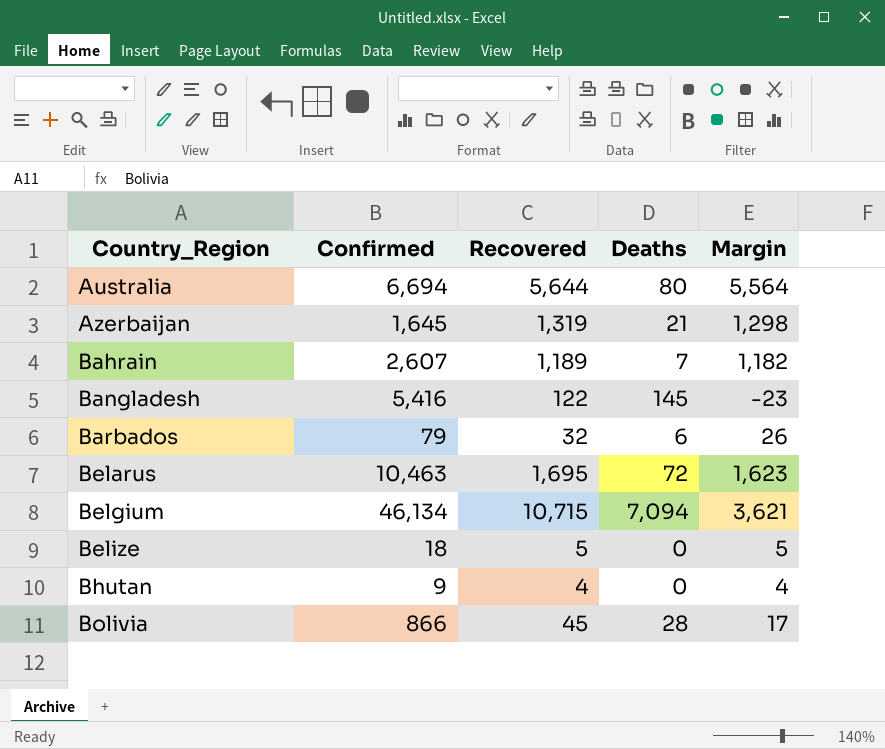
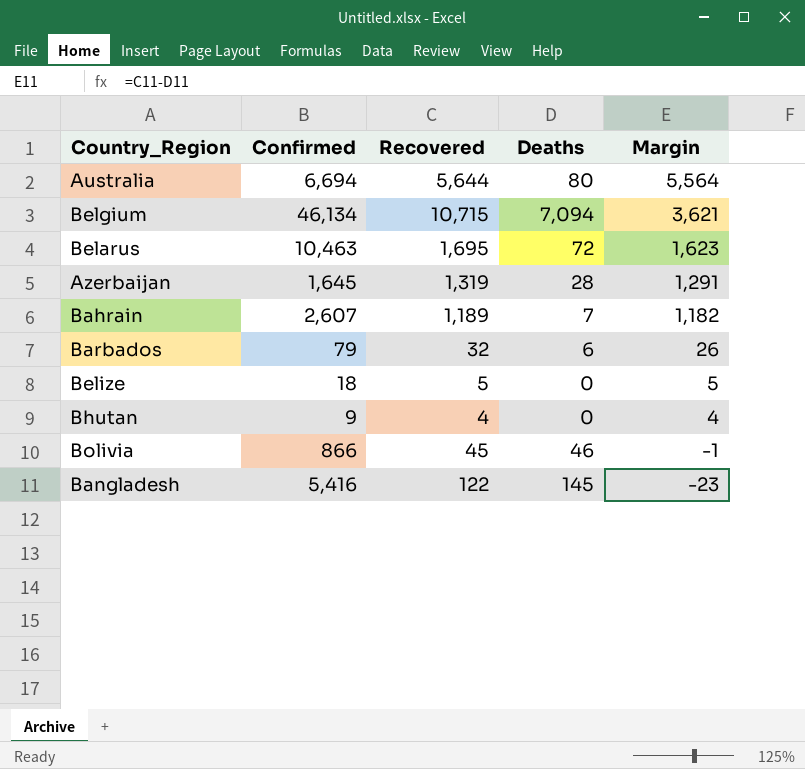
row order: Country_Region ascending -> Margin descending
Azerbaijan | Deaths: 21 -> 28
Azerbaijan | Margin: 1,298 -> 1,291
Bolivia | Deaths: 28 -> 46
Bolivia | Margin: 17 -> -1

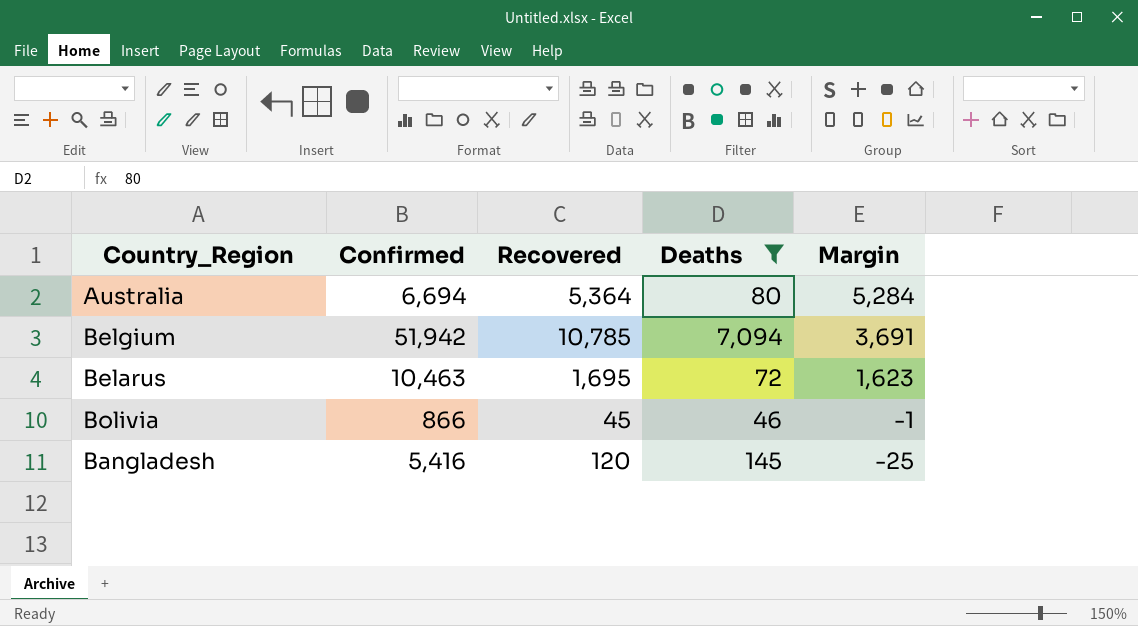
filter: none -> Deaths >= 46
Australia | Recovered: 5,644 -> 5,364
Australia | Margin: 5,564 -> 5,284
Belgium | Confirmed: 46,134 -> 51,942
Belgium | Recovered: 10,715 -> 10,785
Belgium | Margin: 3,621 -> 3,691
Bangladesh | Recovered: 122 -> 120
Bangladesh | Margin: -23 -> -25

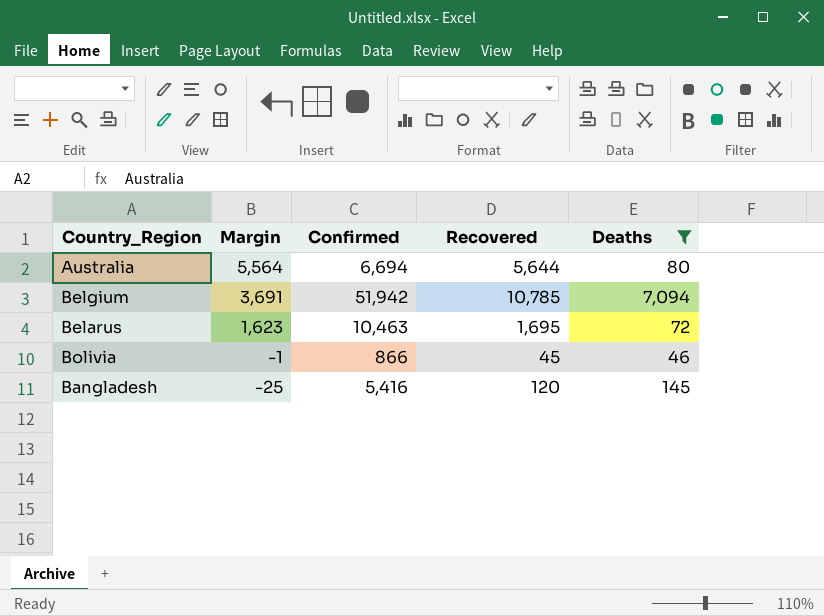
column Margin | position: 5 -> 2
Australia | Margin: 5,284 -> 5,564
Australia | Recovered: 5,364 -> 5,644

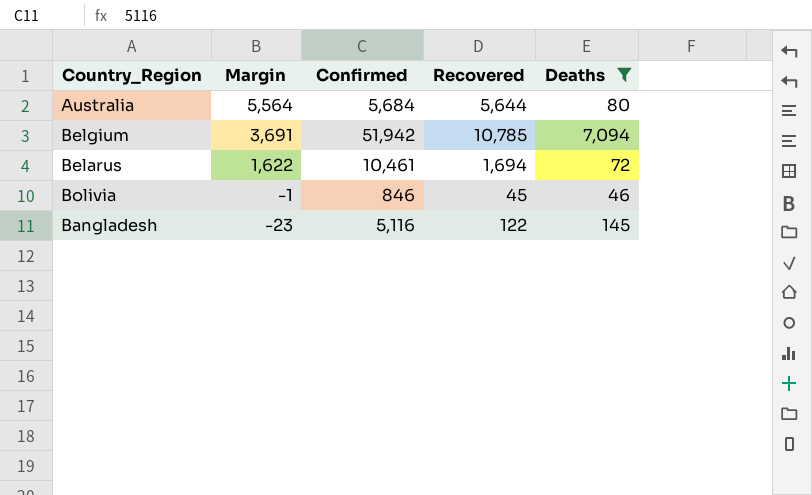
Australia | Confirmed: 6,694 -> 5,684
Belarus | Margin: 1,623 -> 1,622
Belarus | Confirmed: 10,463 -> 10,461
Belarus | Recovered: 1,695 -> 1,694
Bolivia | Confirmed: 866 -> 846
Bangladesh | Margin: -25 -> -23
Bangladesh | Confirmed: 5,416 -> 5,116
Bangladesh | Recovered: 120 -> 122

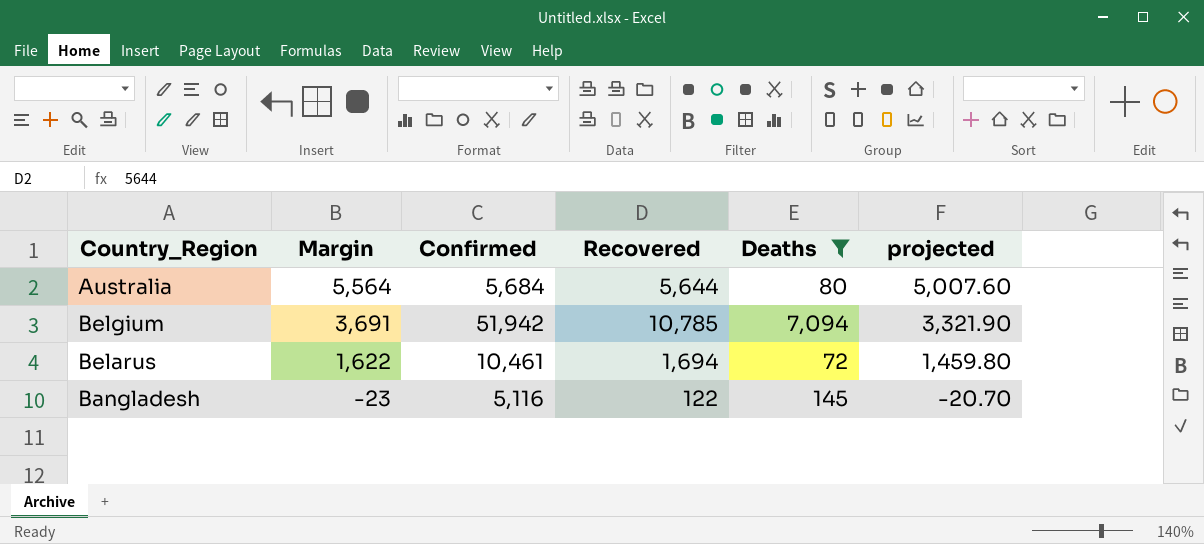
column projected | formula: none -> [Margin] * 0.9
row Bolivia: -1 | 846 | 45 | 46 -> none

